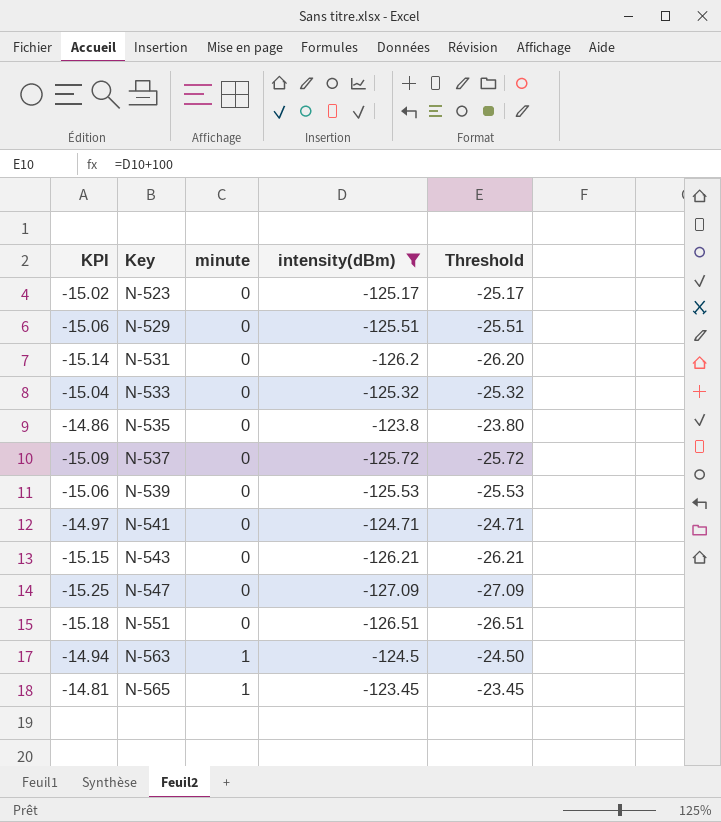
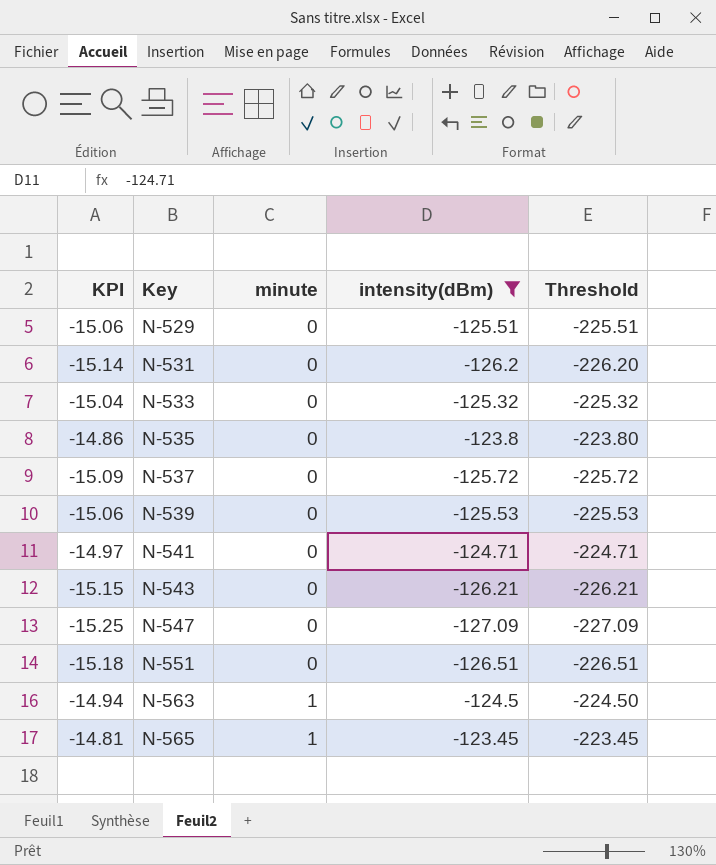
column Threshold | formula: [intensity(dBm)] + 100 -> [intensity(dBm)] - 100
row N-523: -15.02 | 0 | -125.17 | -25.17 -> none

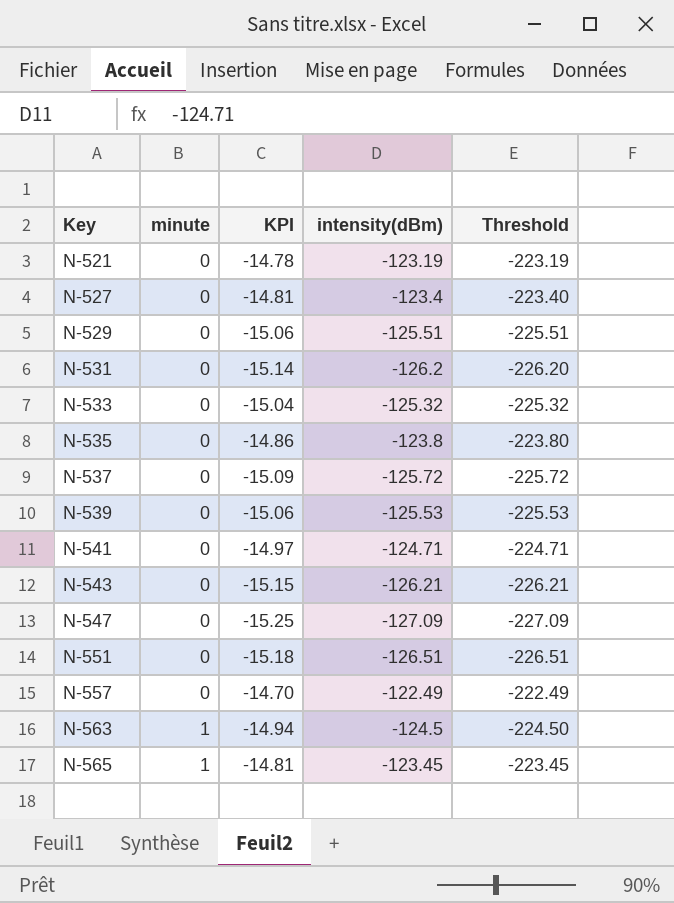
filter: intensity(dBm) <= -123.45 -> none
column KPI | position: 1 -> 3

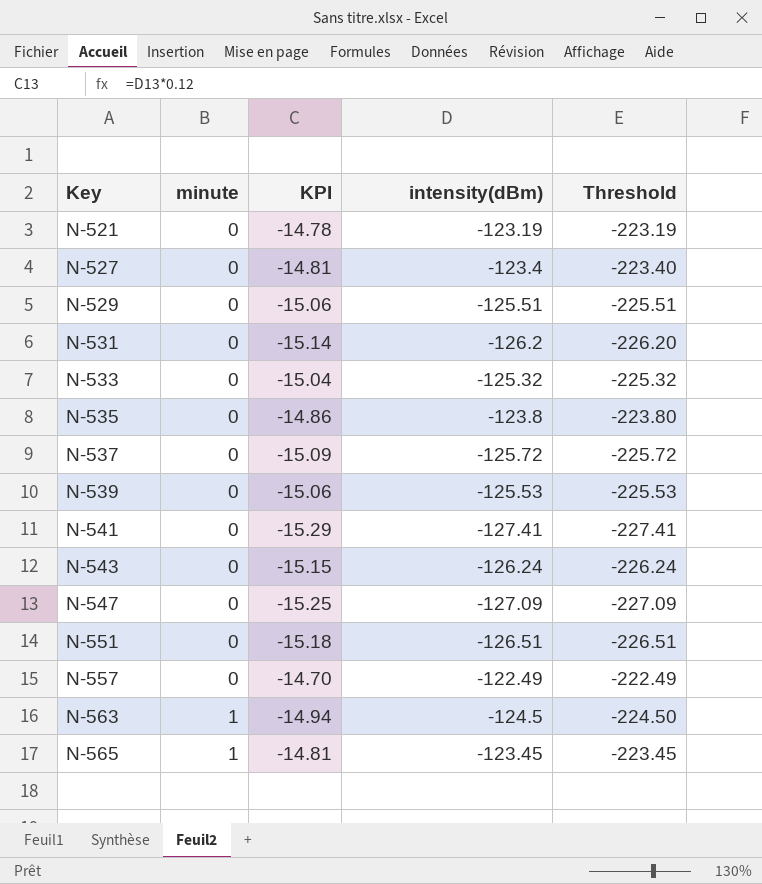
N-541 | KPI: -14.97 -> -15.29
N-541 | intensity(dBm): -124.71 -> -127.41
N-541 | Threshold: -224.71 -> -227.41
N-543 | intensity(dBm): -126.21 -> -126.24
N-543 | Threshold: -226.21 -> -226.24

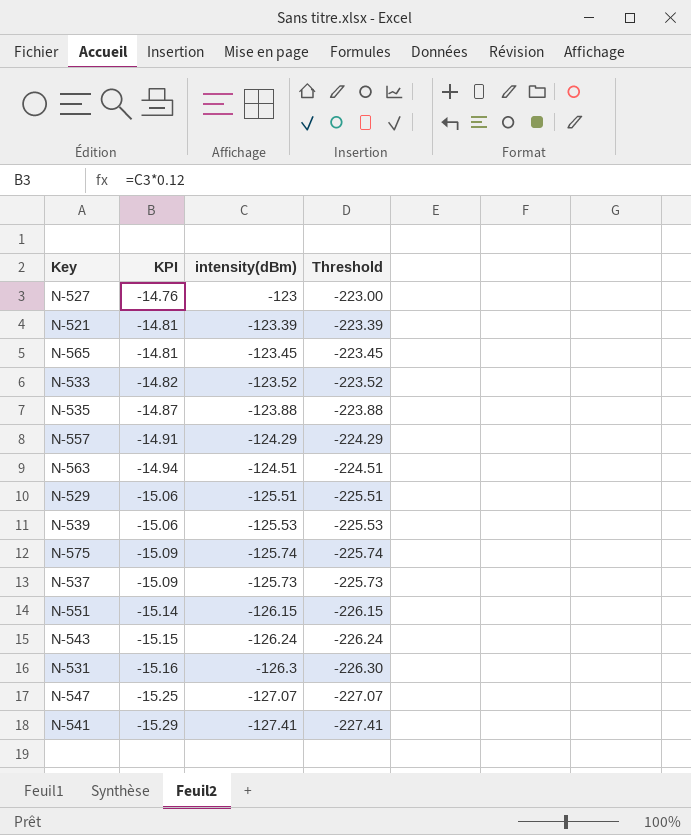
row order: Key ascending -> KPI descending
column minute | position: 2 -> none
N-527 | KPI: -14.81 -> -14.76
N-527 | intensity(dBm): -123.4 -> -123
N-527 | Threshold: -223.40 -> -223.00
N-521 | KPI: -14.78 -> -14.81
N-521 | intensity(dBm): -123.19 -> -123.39
N-521 | Threshold: -223.19 -> -223.39
N-533 | KPI: -15.04 -> -14.82
N-533 | intensity(dBm): -125.32 -> -123.52
N-533 | Threshold: -225.32 -> -223.52
N-535 | KPI: -14.86 -> -14.87
N-535 | intensity(dBm): -123.8 -> -123.88
N-535 | Threshold: -223.80 -> -223.88
N-557 | KPI: -14.70 -> -14.91
N-557 | intensity(dBm): -122.49 -> -124.29
N-557 | Threshold: -222.49 -> -224.29
N-563 | intensity(dBm): -124.5 -> -124.51
N-563 | Threshold: -224.50 -> -224.51
row N-575: none -> -15.09 | -125.74 | -225.74
N-537 | intensity(dBm): -125.72 -> -125.73
N-537 | Threshold: -225.72 -> -225.73
N-551 | KPI: -15.18 -> -15.14
N-551 | intensity(dBm): -126.51 -> -126.15
N-551 | Threshold: -226.51 -> -226.15
N-531 | KPI: -15.14 -> -15.16
N-531 | intensity(dBm): -126.2 -> -126.3
N-531 | Threshold: -226.20 -> -226.30
N-547 | intensity(dBm): -127.09 -> -127.07
N-547 | Threshold: -227.09 -> -227.07

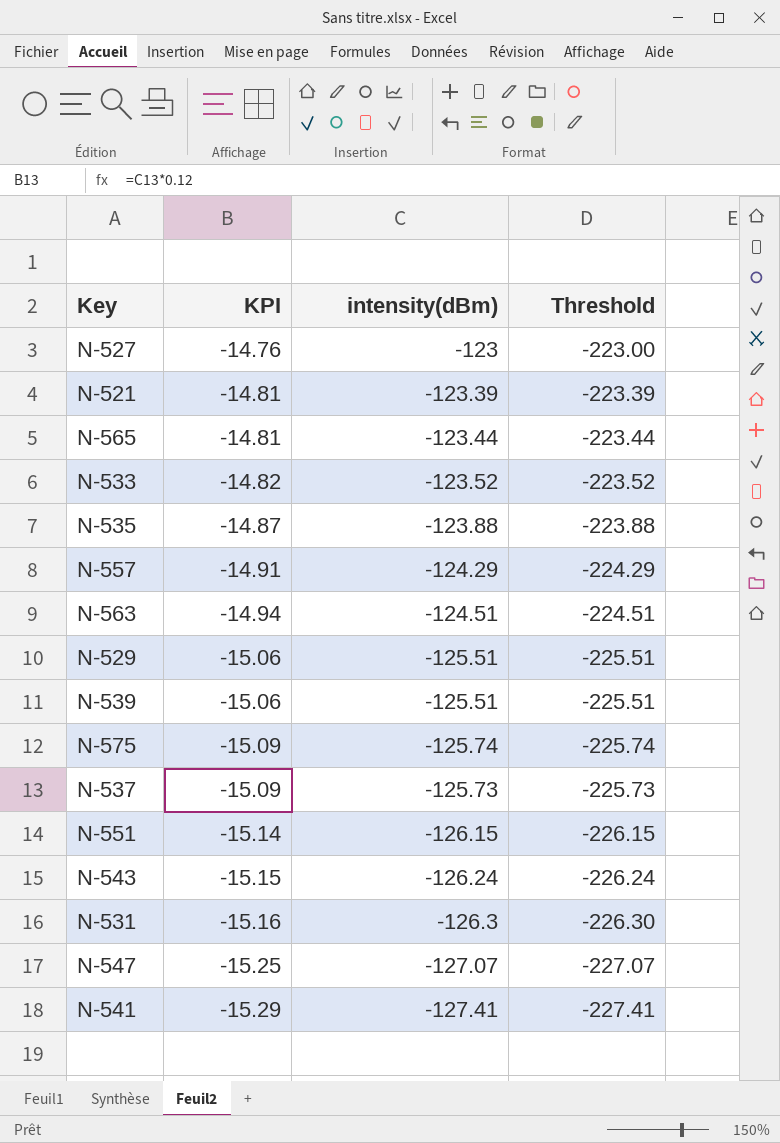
N-565 | intensity(dBm): -123.45 -> -123.44
N-565 | Threshold: -223.45 -> -223.44
N-539 | intensity(dBm): -125.53 -> -125.51
N-539 | Threshold: -225.53 -> -225.51

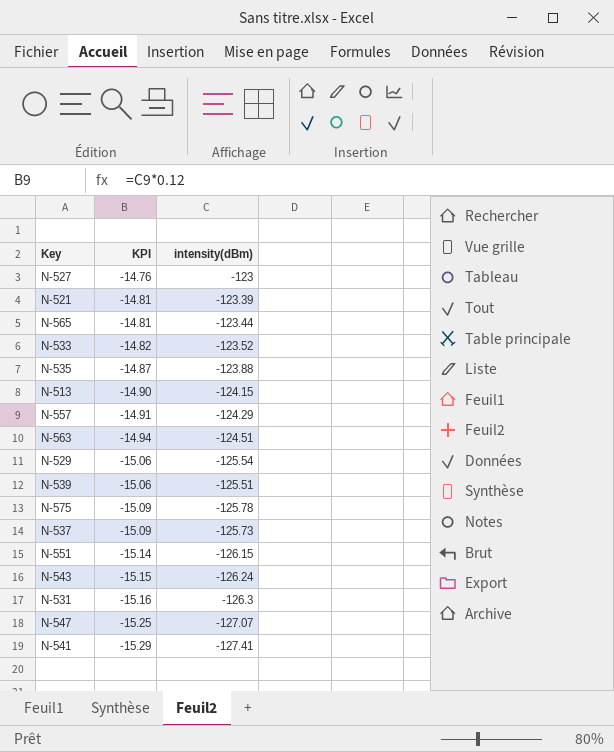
column Threshold | formula: [intensity(dBm)] - 100 -> none
row N-513: none -> -14.90 | -124.15
N-529 | intensity(dBm): -125.51 -> -125.54
N-575 | intensity(dBm): -125.74 -> -125.78

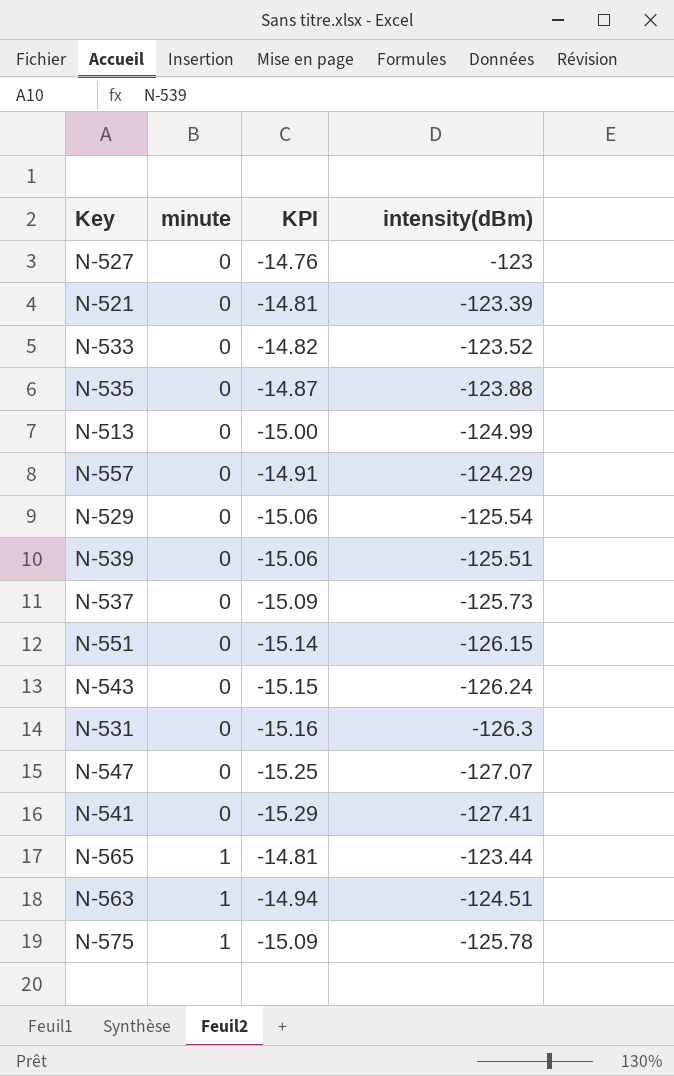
row order: KPI descending -> minute ascending
column minute | position: none -> 2
N-513 | KPI: -14.90 -> -15.00
N-513 | intensity(dBm): -124.15 -> -124.99

